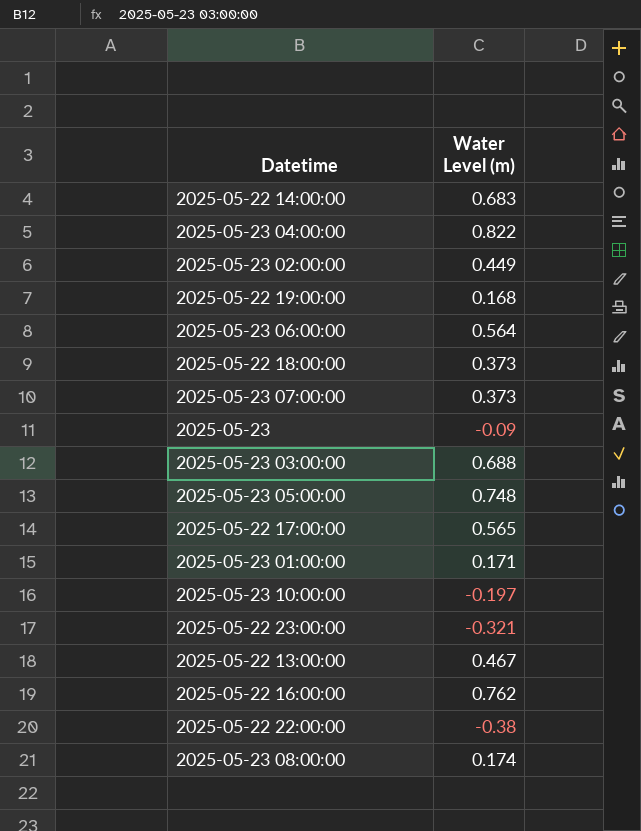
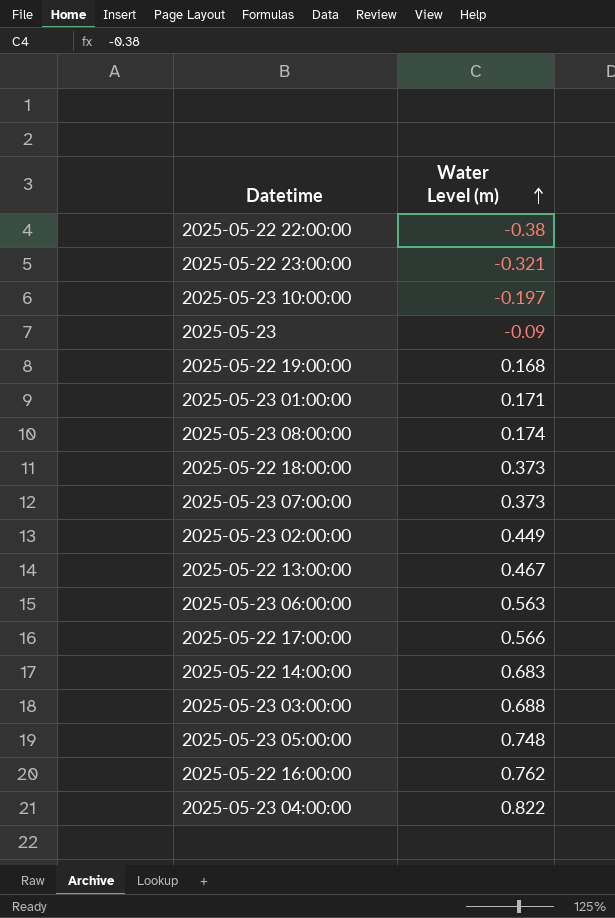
row order: none -> Water Level (m) ascending
2025-05-23 06:00:00 | Water Level (m): 0.564 -> 0.563
2025-05-22 17:00:00 | Water Level (m): 0.565 -> 0.566

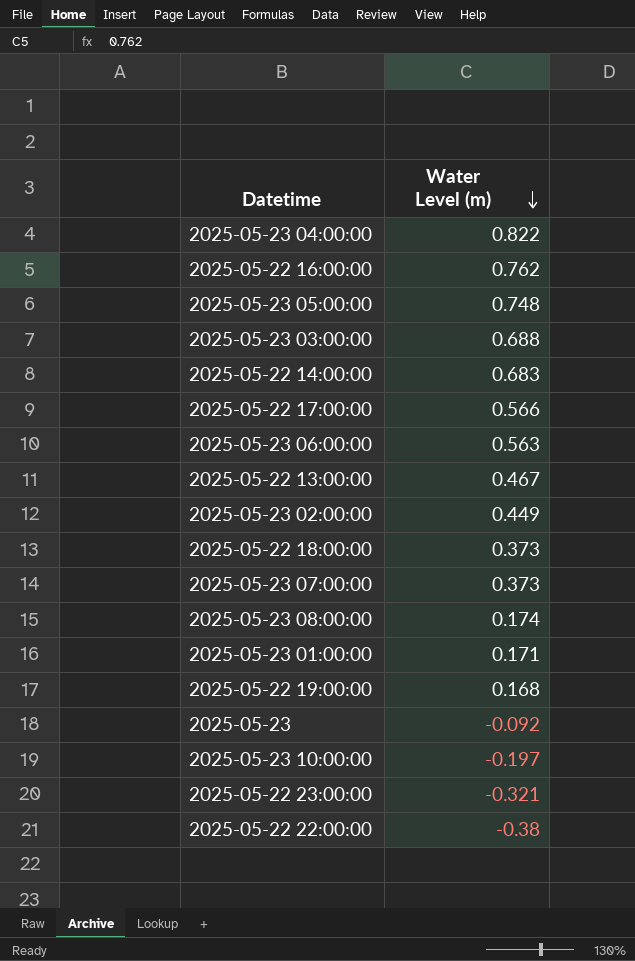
row order: Water Level (m) ascending -> Water Level (m) descending
2025-05-23 | Water Level (m): -0.09 -> -0.092

